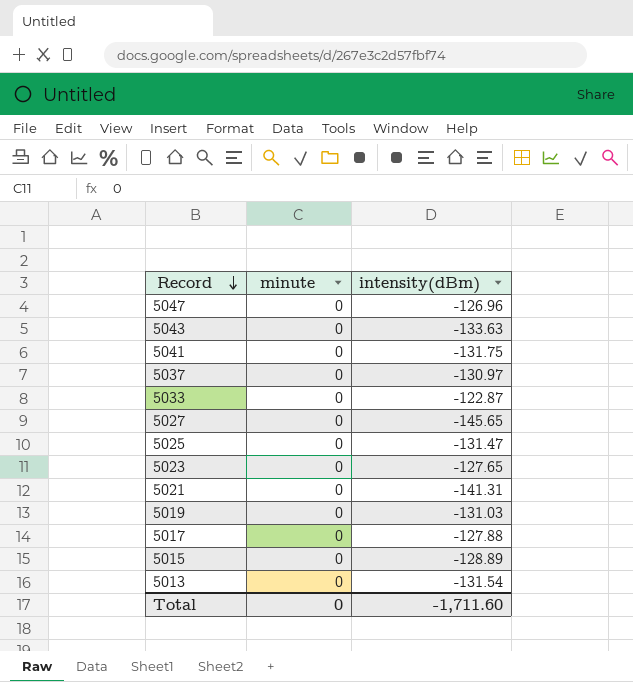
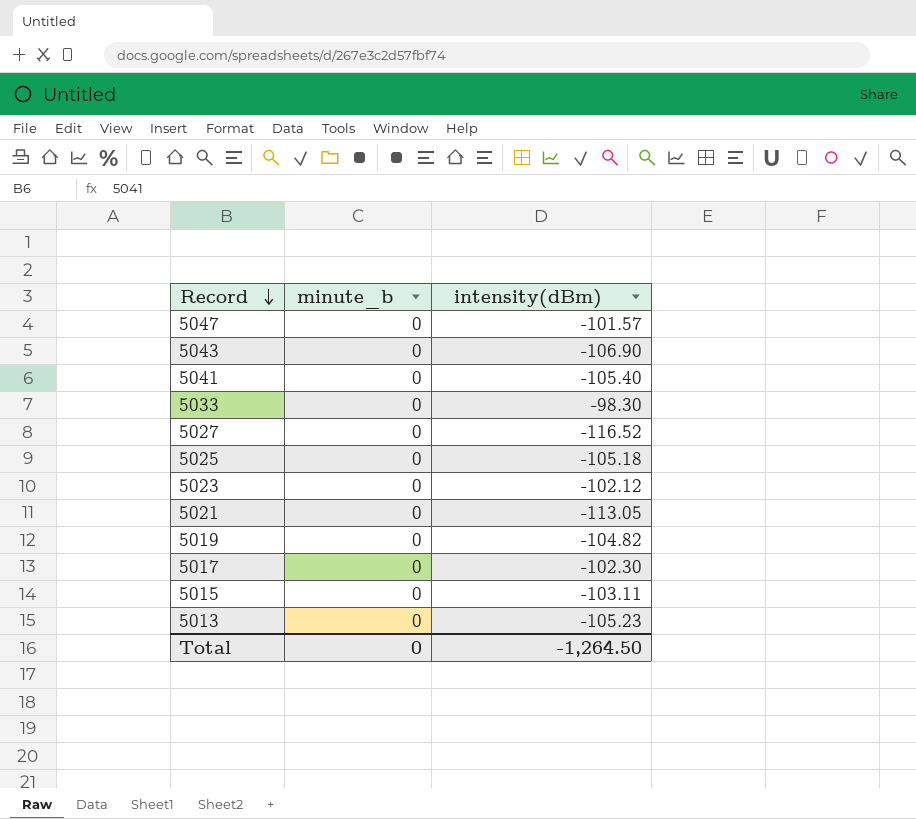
column name: minute -> minute_b
row 5037: 0 | -130.97 -> none
5047 | intensity(dBm): -126.96 -> -101.57
5043 | intensity(dBm): -133.63 -> -106.90
5041 | intensity(dBm): -131.75 -> -105.40
5033 | intensity(dBm): -122.87 -> -98.30
5027 | intensity(dBm): -145.65 -> -116.52
5025 | intensity(dBm): -131.47 -> -105.18
5023 | intensity(dBm): -127.65 -> -102.12
5021 | intensity(dBm): -141.31 -> -113.05
5019 | intensity(dBm): -131.03 -> -104.82
5017 | intensity(dBm): -127.88 -> -102.30
5015 | intensity(dBm): -128.89 -> -103.11
5013 | intensity(dBm): -131.54 -> -105.23
Total | intensity(dBm): -1,711.60 -> -1,264.50

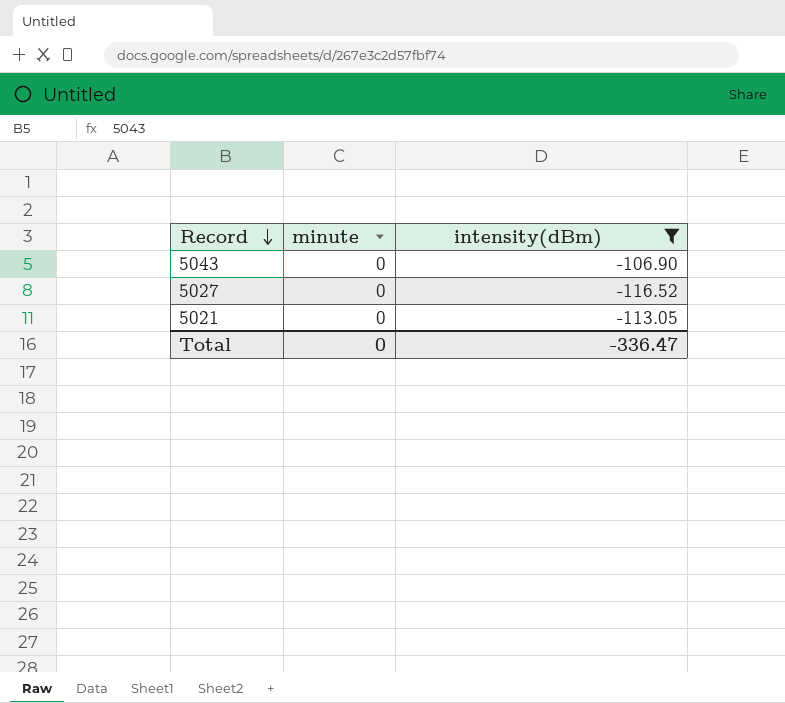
filter: none -> intensity(dBm) <= -106.90
column name: minute_b -> minute
Total | intensity(dBm): -1,264.50 -> -336.47

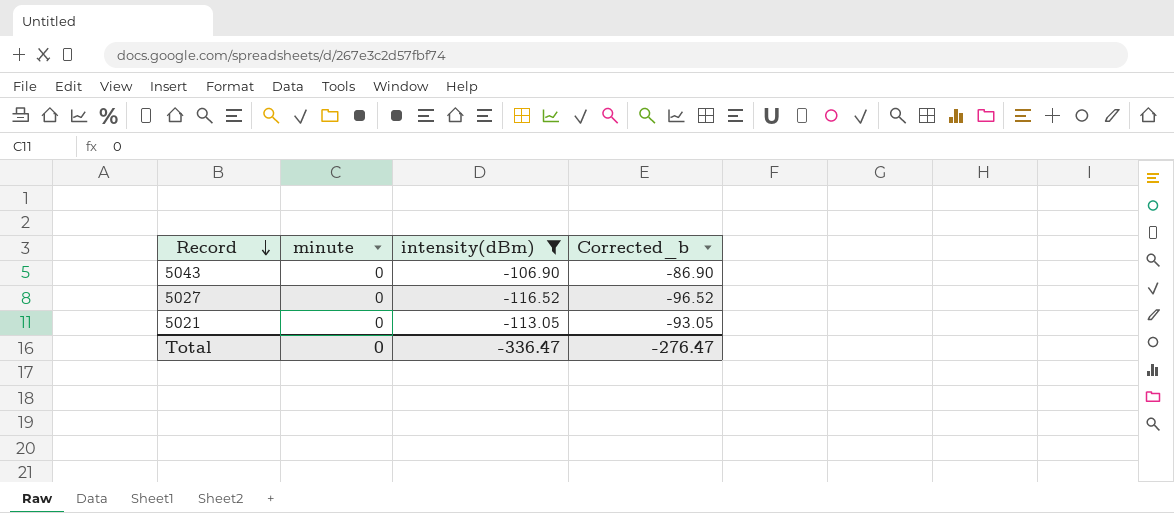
column Corrected_b | formula: none -> [intensity(dBm)] + 20

